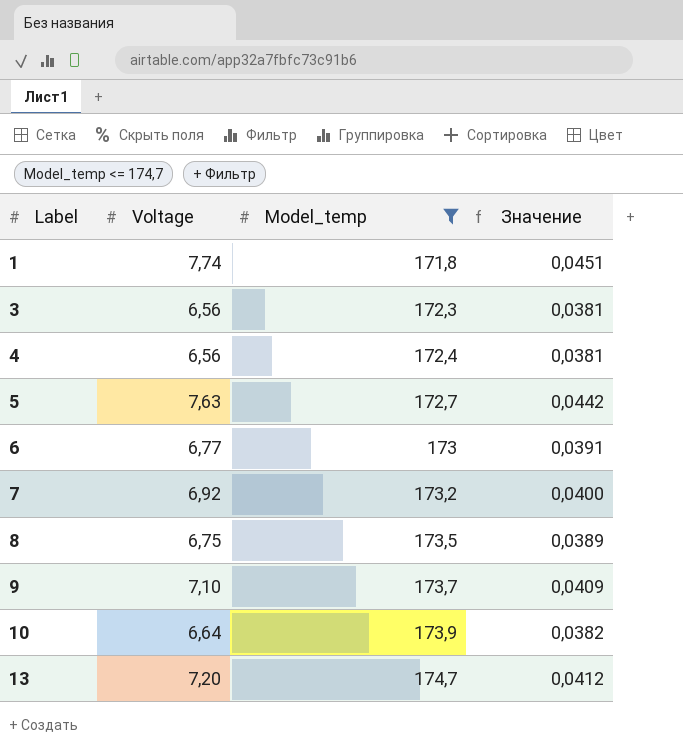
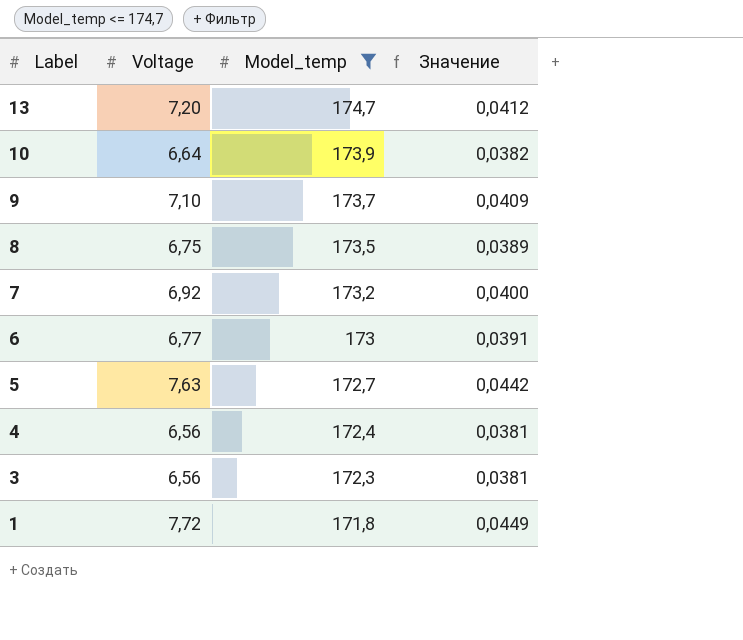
row order: Label ascending -> Label descending
1 | Voltage: 7,74 -> 7,72
1 | Значение: 0,0451 -> 0,0449

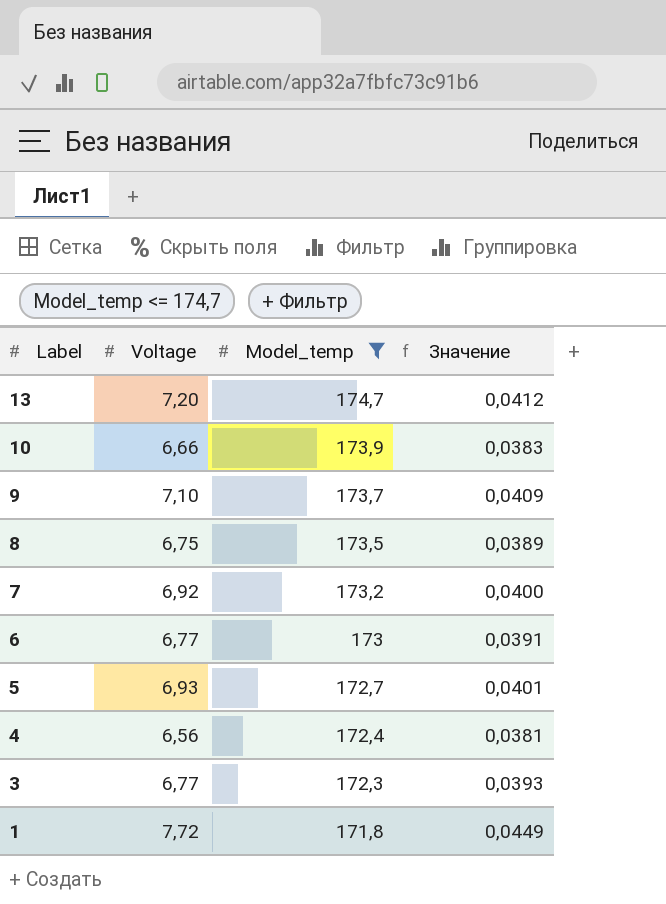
10 | Voltage: 6,64 -> 6,66
10 | Значение: 0,0382 -> 0,0383
5 | Voltage: 7,63 -> 6,93
5 | Значение: 0,0442 -> 0,0401
3 | Voltage: 6,56 -> 6,77
3 | Значение: 0,0381 -> 0,0393

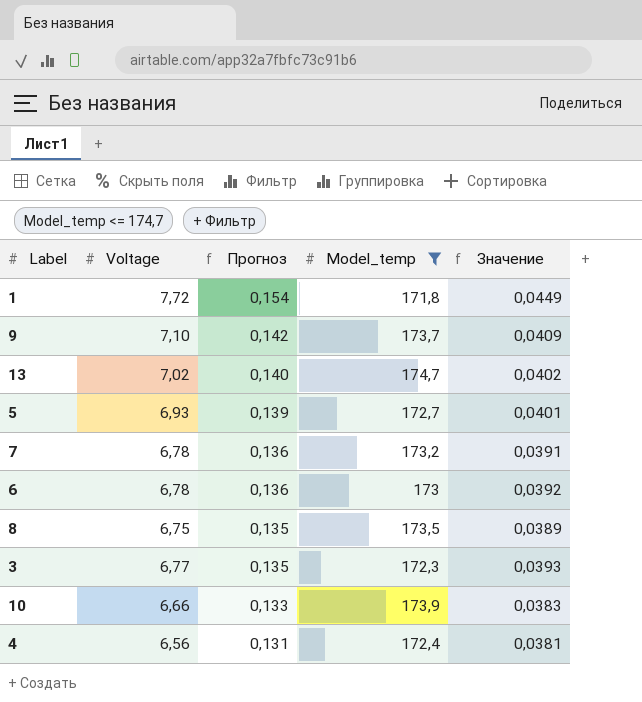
row order: Label descending -> Прогноз descending
column Прогноз | formula: none -> [Voltage] * 0,02
13 | Voltage: 7,20 -> 7,02
13 | Значение: 0,0412 -> 0,0402
7 | Voltage: 6,92 -> 6,78
7 | Значение: 0,0400 -> 0,0391
6 | Voltage: 6,77 -> 6,78
6 | Значение: 0,0391 -> 0,0392

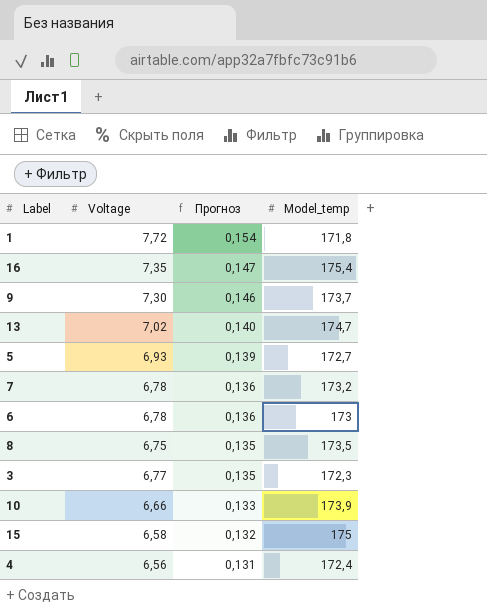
filter: Model_temp <= 174,7 -> none
column Значение | formula: [Voltage] / [Model_temp] -> none
9 | Voltage: 7,10 -> 7,30
9 | Прогноз: 0,142 -> 0,146

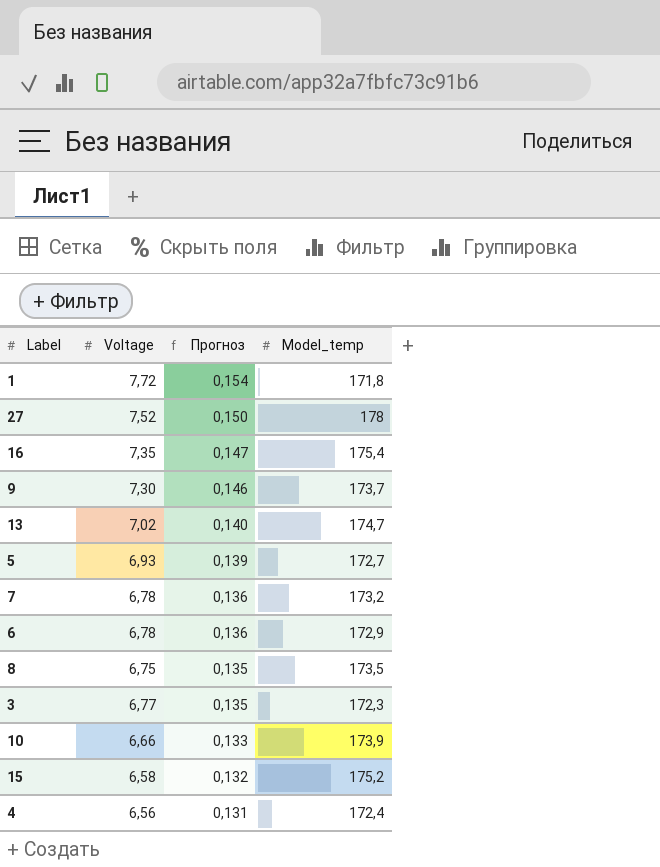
row 27: none -> 7,52 | 0,150 | 178
6 | Model_temp: 173 -> 172,9
15 | Model_temp: 175 -> 175,2

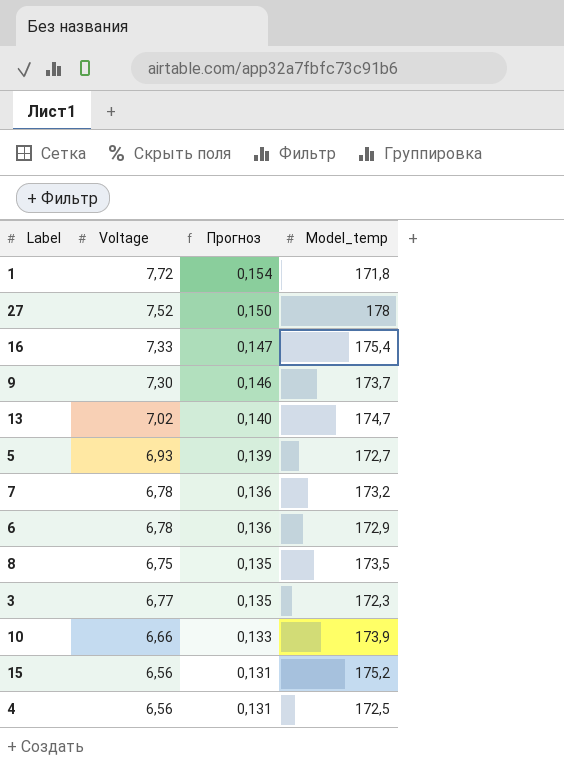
16 | Voltage: 7,35 -> 7,33
15 | Voltage: 6,58 -> 6,56
15 | Прогноз: 0,132 -> 0,131
4 | Model_temp: 172,4 -> 172,5

